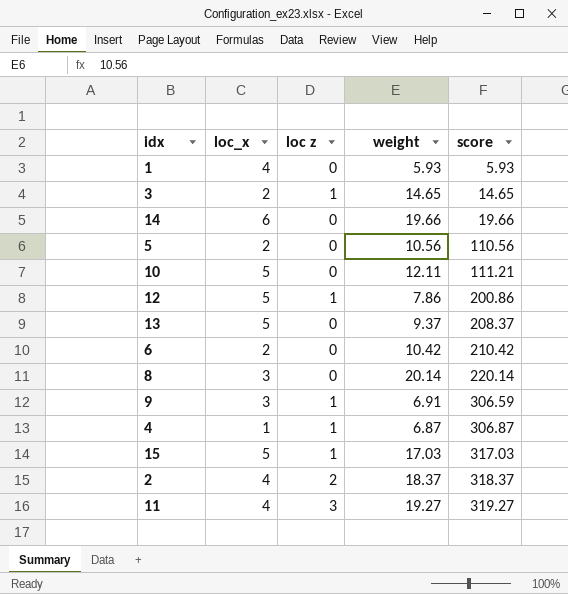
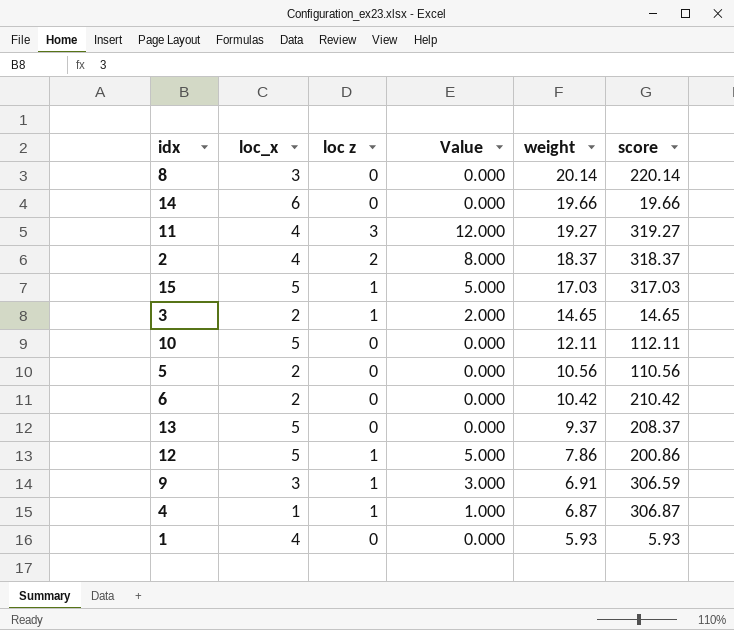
row order: score ascending -> weight descending
column Value | formula: none -> [loc_x] * [loc z]
10 | score: 111.21 -> 112.11

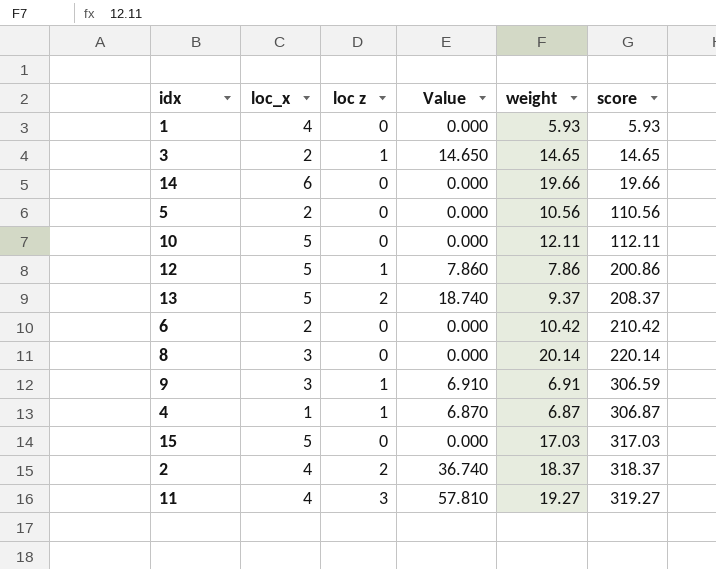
row order: weight descending -> score ascending
column Value | formula: [loc_x] * [loc z] -> [loc z] * [weight]
13 | loc z: 0 -> 2
15 | loc z: 1 -> 0

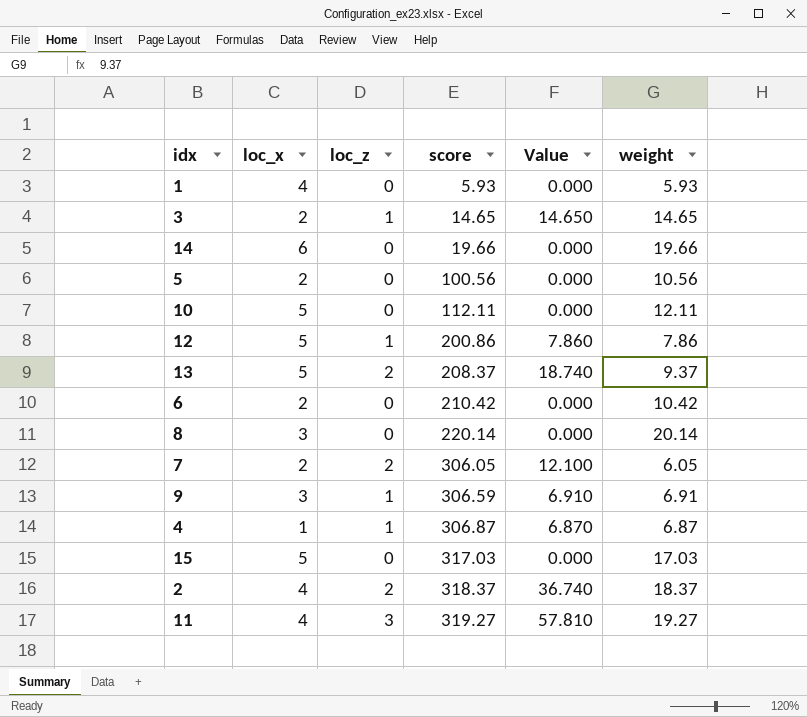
column name: loc z -> loc_z
column score | position: 6 -> 4
5 | score: 110.56 -> 100.56
row 7: none -> 2 | 2 | 306.05 | 12.100 | 6.05

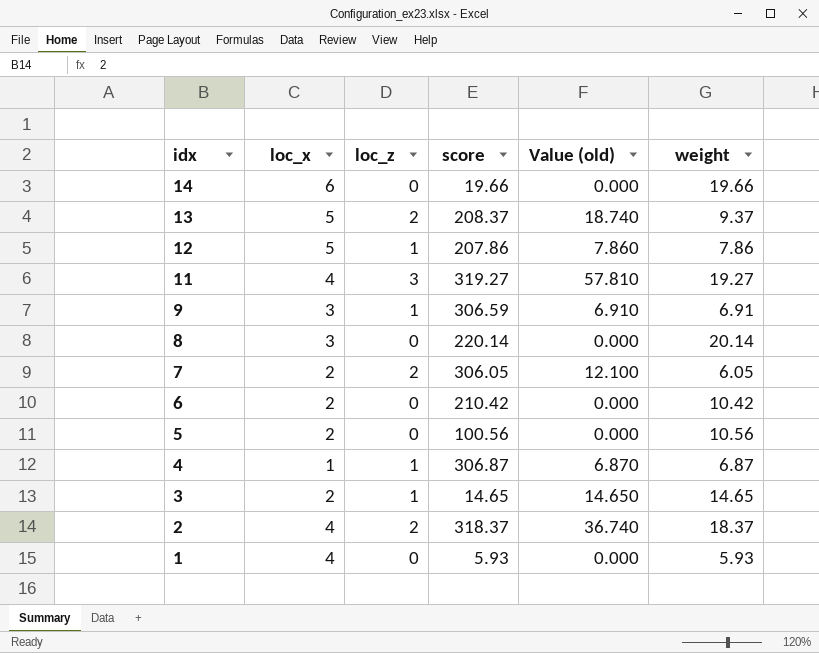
row order: score ascending -> idx descending
column name: Value -> Value (old)
row 10: 5 | 0 | 112.11 | 0.000 | 12.11 -> none
row 15: 5 | 0 | 317.03 | 0.000 | 17.03 -> none
12 | score: 200.86 -> 207.86

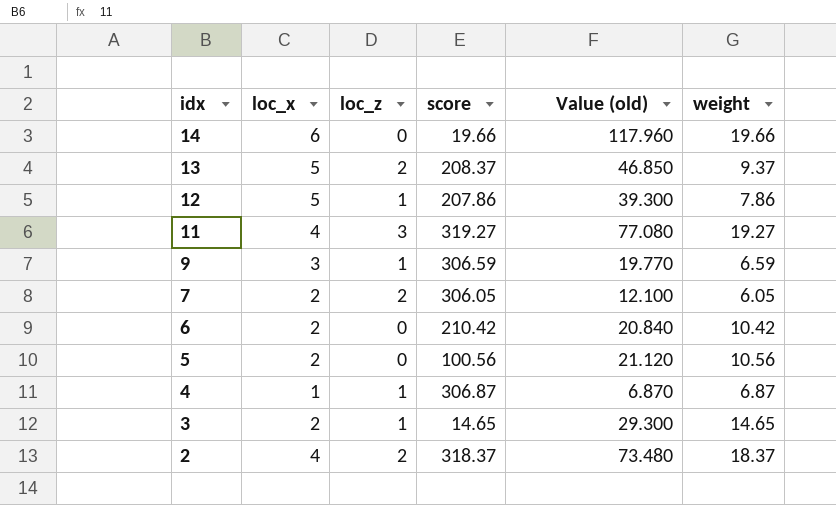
column Value (old) | formula: [loc_z] * [weight] -> [loc_x] * [weight]
row 8: 3 | 0 | 220.14 | 0.000 | 20.14 -> none
row 1: 4 | 0 | 5.93 | 0.000 | 5.93 -> none
9 | weight: 6.91 -> 6.59

